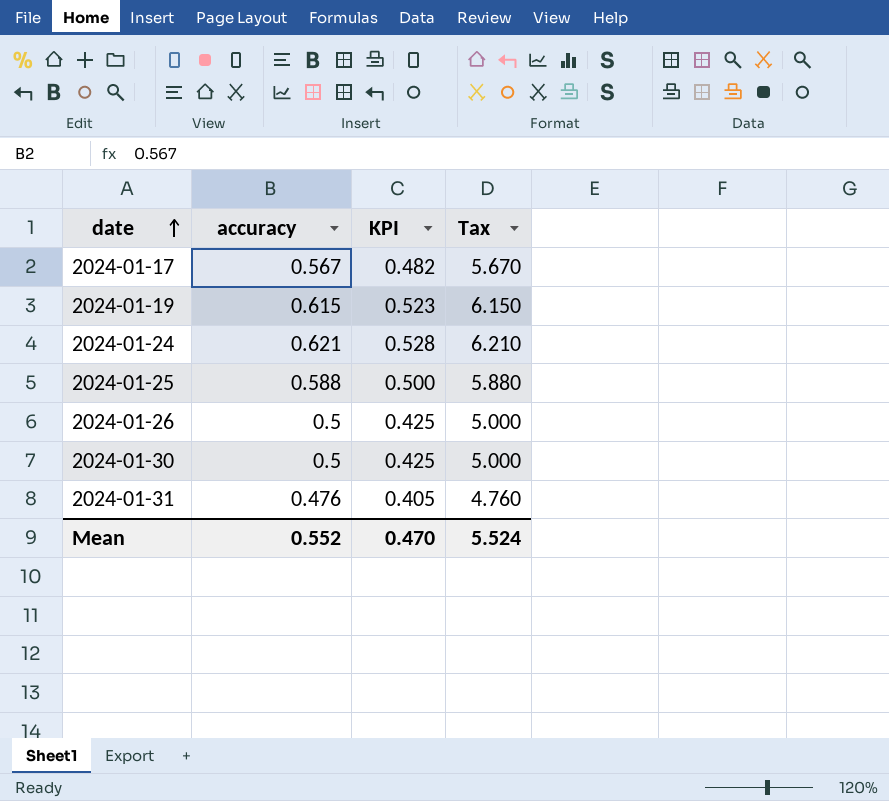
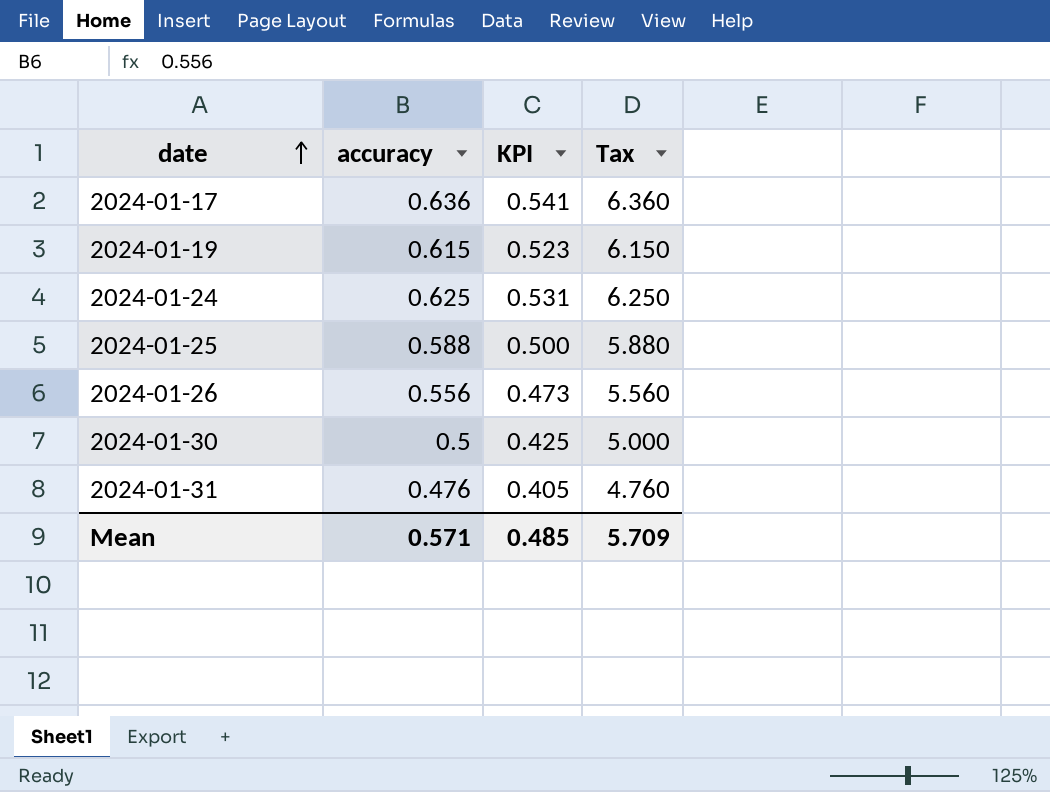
2024-01-17 | accuracy: 0.567 -> 0.636
2024-01-17 | KPI: 0.482 -> 0.541
2024-01-17 | Tax: 5.670 -> 6.360
2024-01-24 | accuracy: 0.621 -> 0.625
2024-01-24 | KPI: 0.528 -> 0.531
2024-01-24 | Tax: 6.210 -> 6.250
2024-01-26 | accuracy: 0.5 -> 0.556
2024-01-26 | KPI: 0.425 -> 0.473
2024-01-26 | Tax: 5.000 -> 5.560
Mean | accuracy: 0.552 -> 0.571
Mean | KPI: 0.470 -> 0.485
Mean | Tax: 5.524 -> 5.709

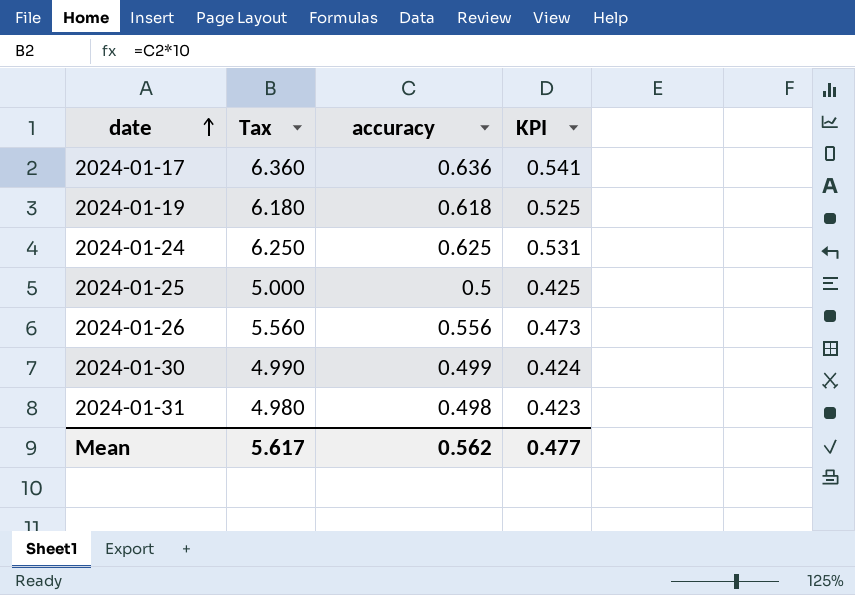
column Tax | position: 4 -> 2
2024-01-19 | Tax: 6.150 -> 6.180
2024-01-19 | accuracy: 0.615 -> 0.618
2024-01-19 | KPI: 0.523 -> 0.525
2024-01-25 | Tax: 5.880 -> 5.000
2024-01-25 | accuracy: 0.588 -> 0.5
2024-01-25 | KPI: 0.500 -> 0.425
2024-01-30 | Tax: 5.000 -> 4.990
2024-01-30 | accuracy: 0.5 -> 0.499
2024-01-30 | KPI: 0.425 -> 0.424
2024-01-31 | Tax: 4.760 -> 4.980
2024-01-31 | accuracy: 0.476 -> 0.498
2024-01-31 | KPI: 0.405 -> 0.423
Mean | Tax: 5.709 -> 5.617
Mean | accuracy: 0.571 -> 0.562
Mean | KPI: 0.485 -> 0.477

